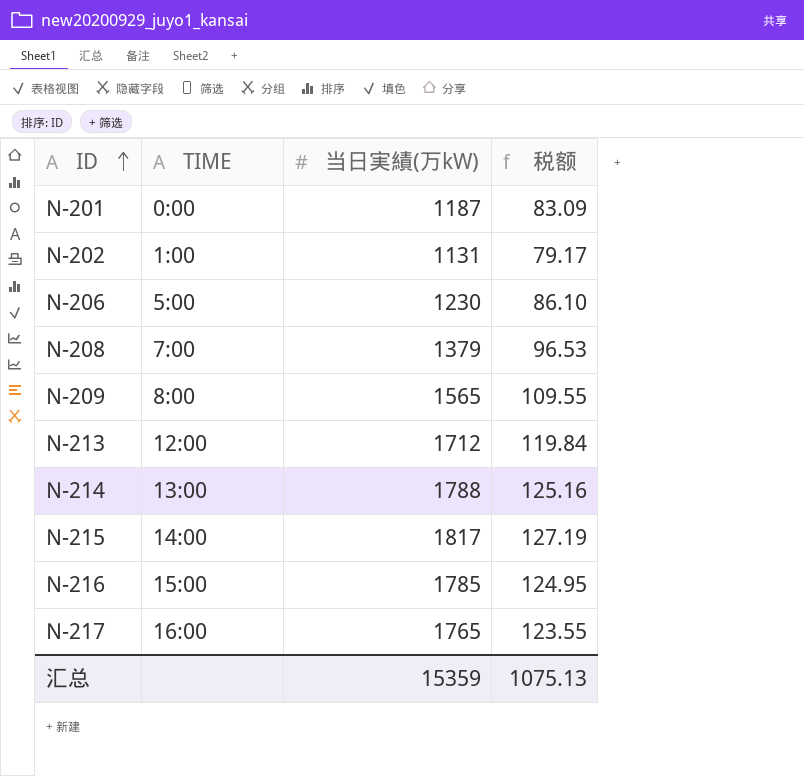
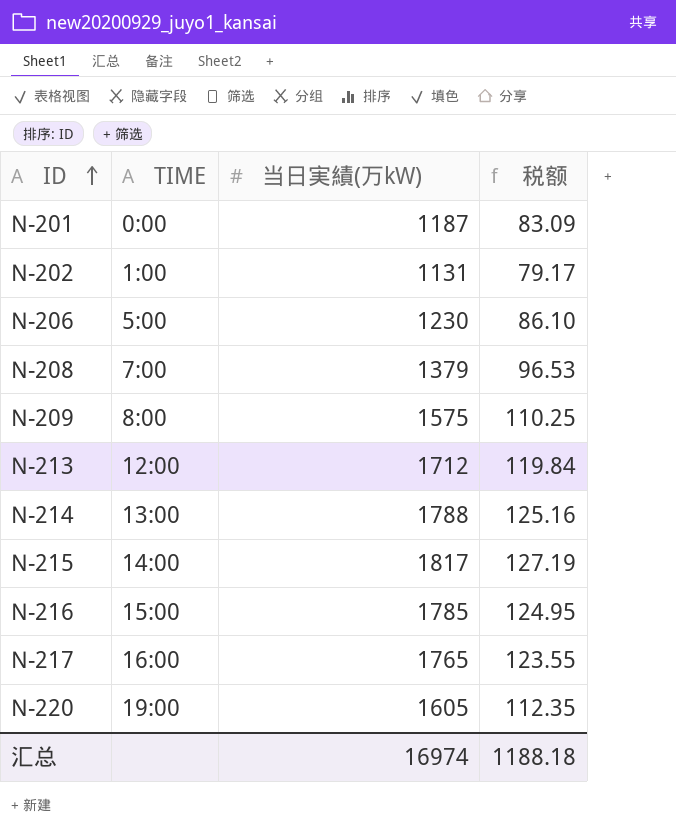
N-209 | 当日実績(万kW): 1565 -> 1575
N-209 | 税额: 109.55 -> 110.25
row N-220: none -> 19:00 | 1605 | 112.35
汇总 | 当日実績(万kW): 15359 -> 16974
汇总 | 税额: 1075.13 -> 1188.18

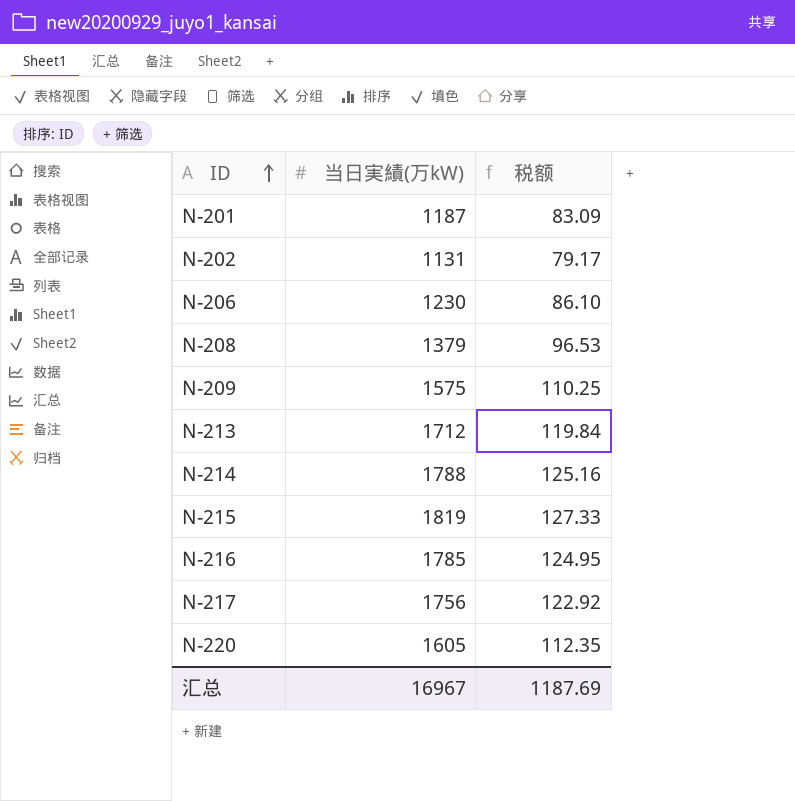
column TIME | position: 2 -> none
N-215 | 当日実績(万kW): 1817 -> 1819
N-215 | 税额: 127.19 -> 127.33
N-217 | 当日実績(万kW): 1765 -> 1756
N-217 | 税额: 123.55 -> 122.92
汇总 | 当日実績(万kW): 16974 -> 16967
汇总 | 税额: 1188.18 -> 1187.69

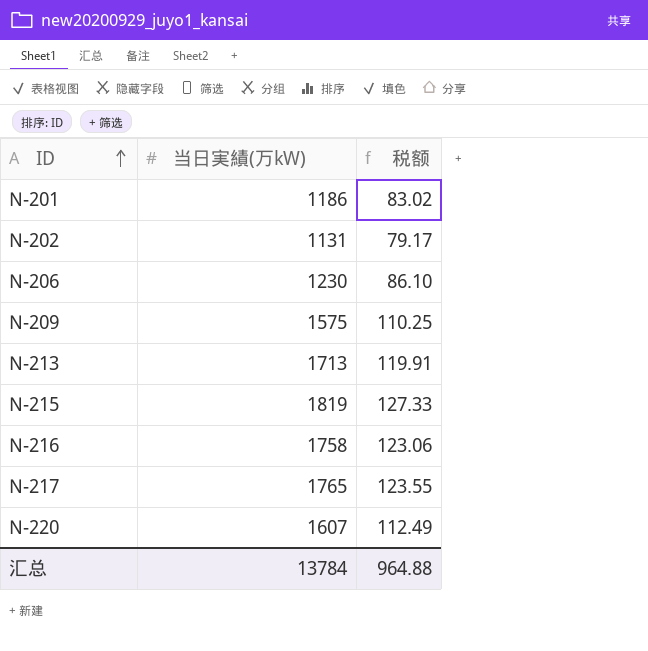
row N-208: 1379 | 96.53 -> none
row N-214: 1788 | 125.16 -> none
N-201 | 当日実績(万kW): 1187 -> 1186
N-201 | 税额: 83.09 -> 83.02
N-213 | 当日実績(万kW): 1712 -> 1713
N-213 | 税额: 119.84 -> 119.91
N-216 | 当日実績(万kW): 1785 -> 1758
N-216 | 税额: 124.95 -> 123.06
N-217 | 当日実績(万kW): 1756 -> 1765
N-217 | 税额: 122.92 -> 123.55
N-220 | 当日実績(万kW): 1605 -> 1607
N-220 | 税额: 112.35 -> 112.49
汇总 | 当日実績(万kW): 16967 -> 13784
汇总 | 税额: 1187.69 -> 964.88

